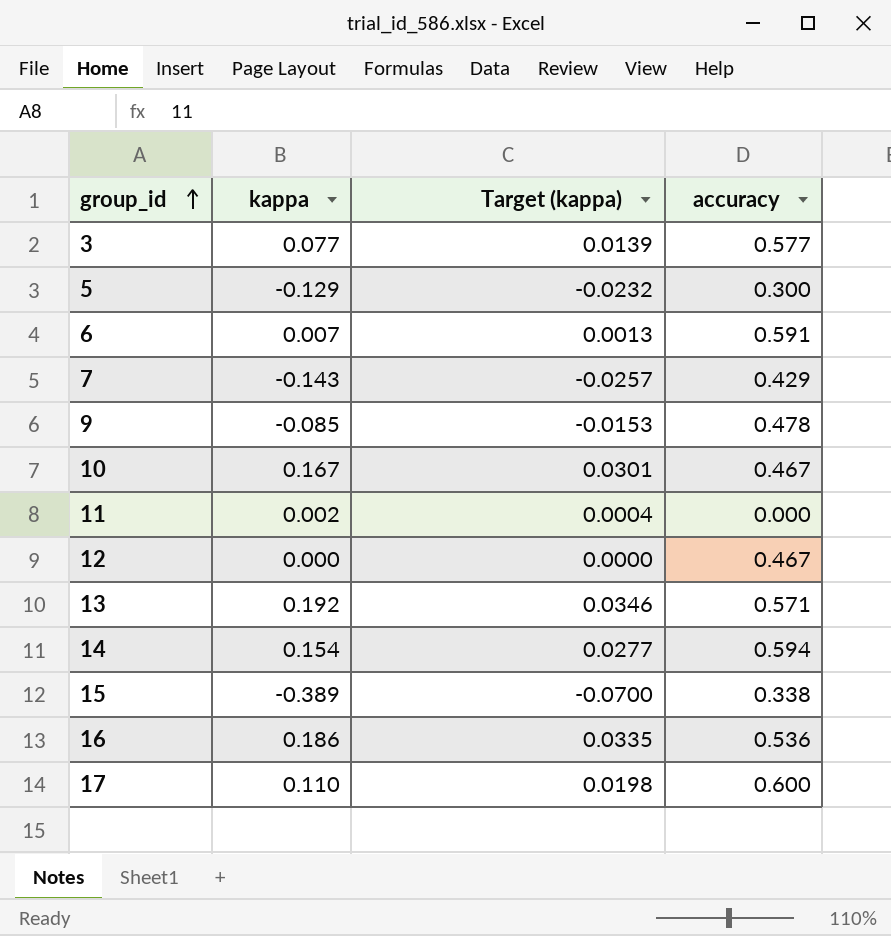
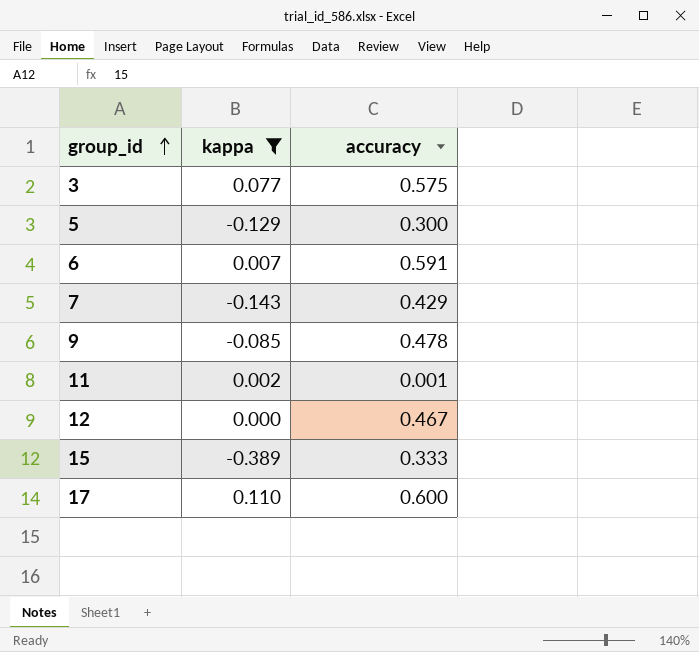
filter: none -> kappa <= 0.110
column Target (kappa) | formula: [kappa] * 0.18 -> none
3 | accuracy: 0.577 -> 0.575
11 | accuracy: 0.000 -> 0.001
15 | accuracy: 0.338 -> 0.333

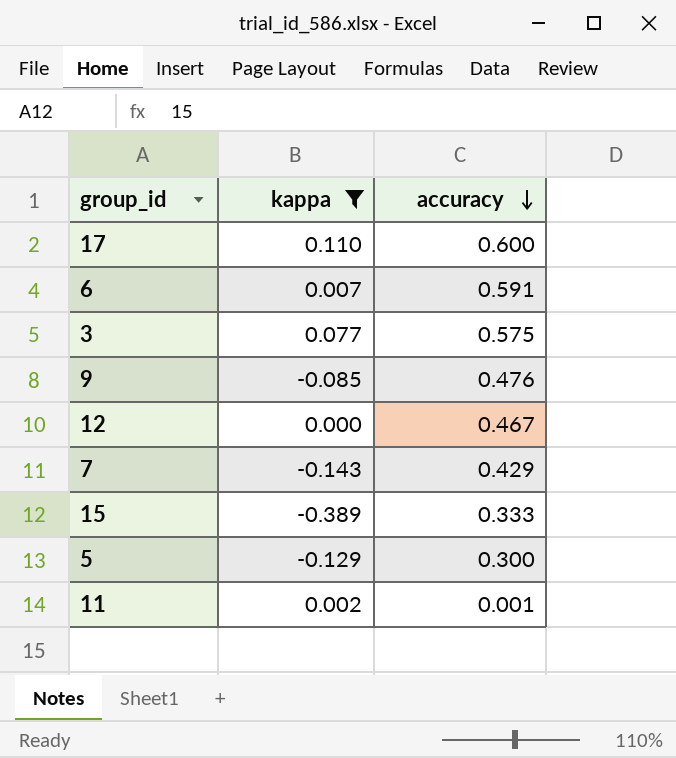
row order: group_id ascending -> accuracy descending
9 | accuracy: 0.478 -> 0.476

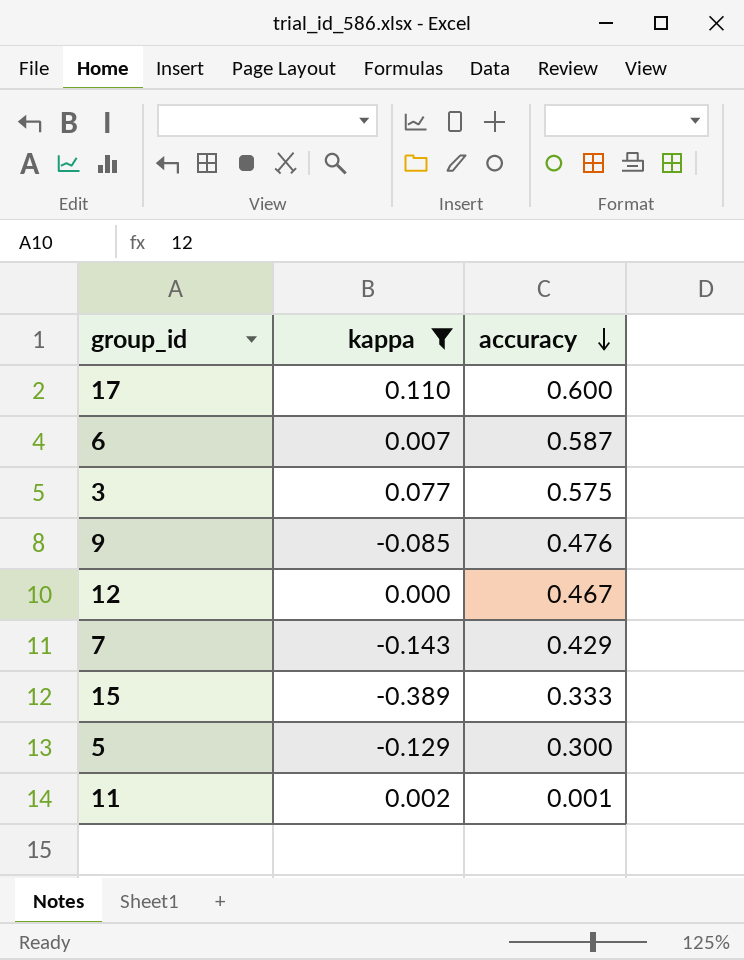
6 | accuracy: 0.591 -> 0.587

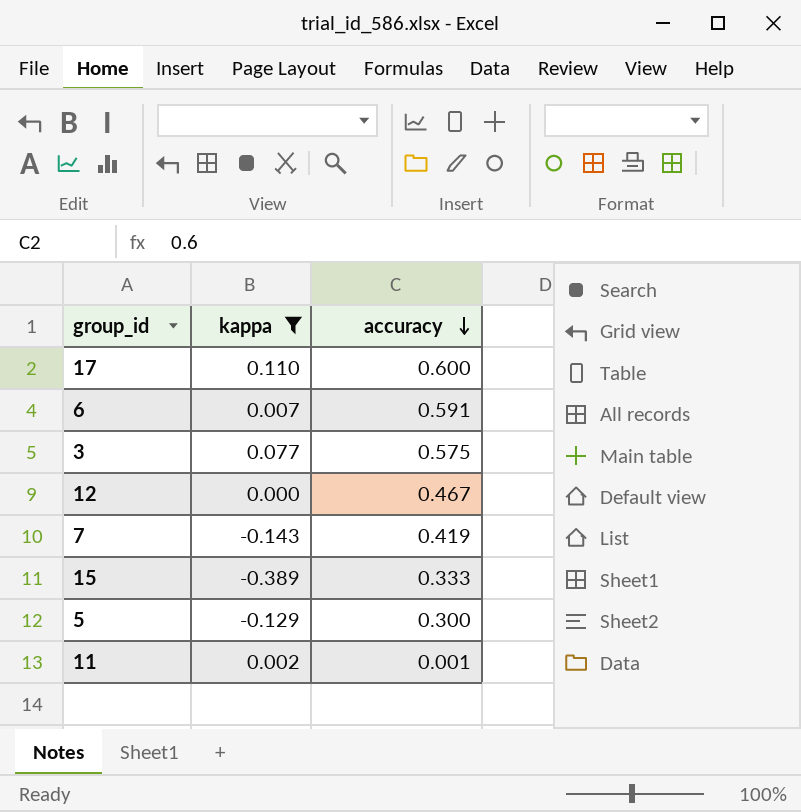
row 9: -0.085 | 0.476 -> none
6 | accuracy: 0.587 -> 0.591
7 | accuracy: 0.429 -> 0.419

